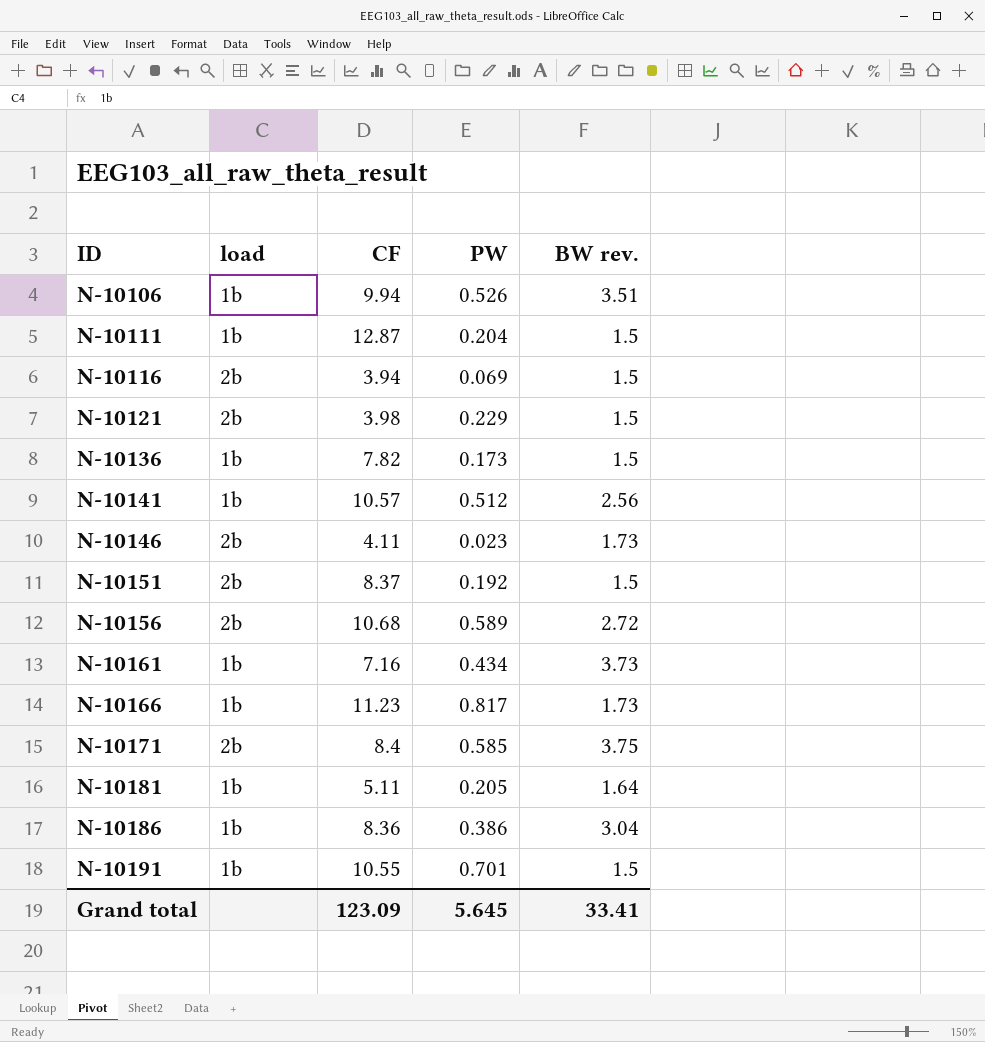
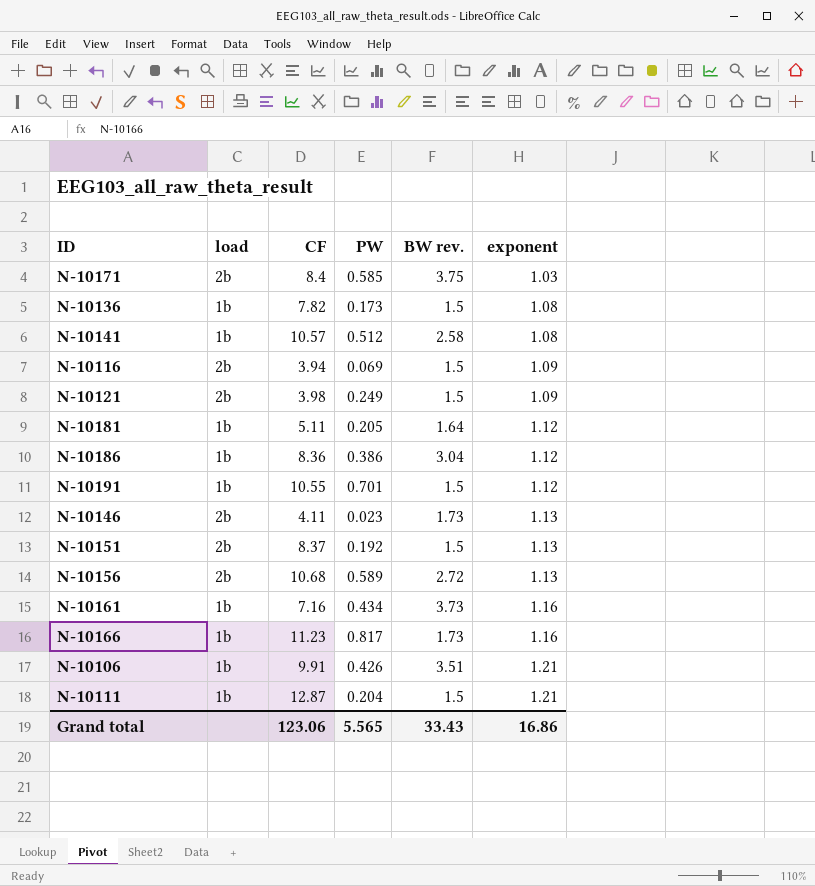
row order: ID ascending -> exponent ascending
column exponent | position: none -> 6
N-10141 | BW rev.: 2.56 -> 2.58
N-10121 | PW: 0.229 -> 0.249
N-10106 | CF: 9.94 -> 9.91
N-10106 | PW: 0.526 -> 0.426
Grand total | CF: 123.09 -> 123.06
Grand total | PW: 5.645 -> 5.565
Grand total | BW rev.: 33.41 -> 33.43

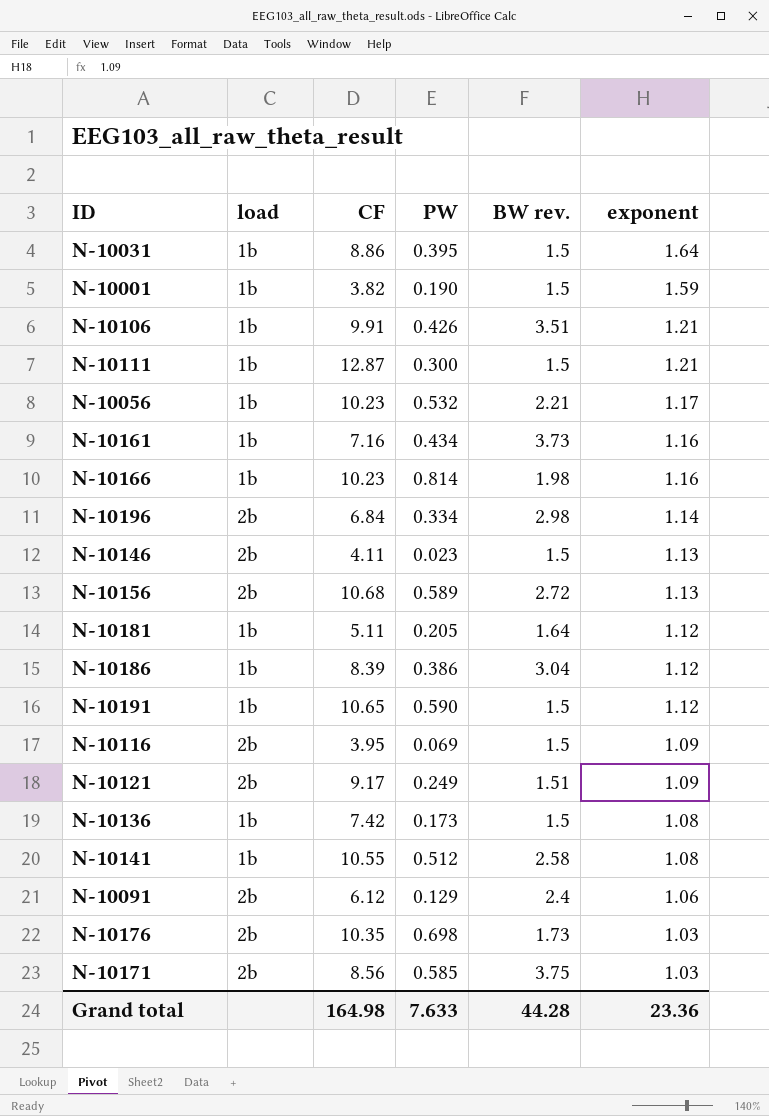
row order: exponent ascending -> exponent descending
row N-10151: 2b | 8.37 | 0.192 | 1.5 | 1.13 -> none
row N-10031: none -> 1b | 8.86 | 0.395 | 1.5 | 1.64
row N-10001: none -> 1b | 3.82 | 0.190 | 1.5 | 1.59
N-10111 | PW: 0.204 -> 0.300
row N-10056: none -> 1b | 10.23 | 0.532 | 2.21 | 1.17
N-10166 | CF: 11.23 -> 10.23
N-10166 | PW: 0.817 -> 0.814
N-10166 | BW rev.: 1.73 -> 1.98
row N-10196: none -> 2b | 6.84 | 0.334 | 2.98 | 1.14
N-10146 | BW rev.: 1.73 -> 1.5
N-10186 | CF: 8.36 -> 8.39
N-10191 | CF: 10.55 -> 10.65
N-10191 | PW: 0.701 -> 0.590
N-10116 | CF: 3.94 -> 3.95
N-10121 | CF: 3.98 -> 9.17
N-10121 | BW rev.: 1.5 -> 1.51
N-10136 | CF: 7.82 -> 7.42
N-10141 | CF: 10.57 -> 10.55
row N-10091: none -> 2b | 6.12 | 0.129 | 2.4 | 1.06
row N-10176: none -> 2b | 10.35 | 0.698 | 1.73 | 1.03
N-10171 | CF: 8.4 -> 8.56
Grand total | CF: 123.06 -> 164.98
Grand total | PW: 5.565 -> 7.633
Grand total | BW rev.: 33.43 -> 44.28
Grand total | exponent: 16.86 -> 23.36

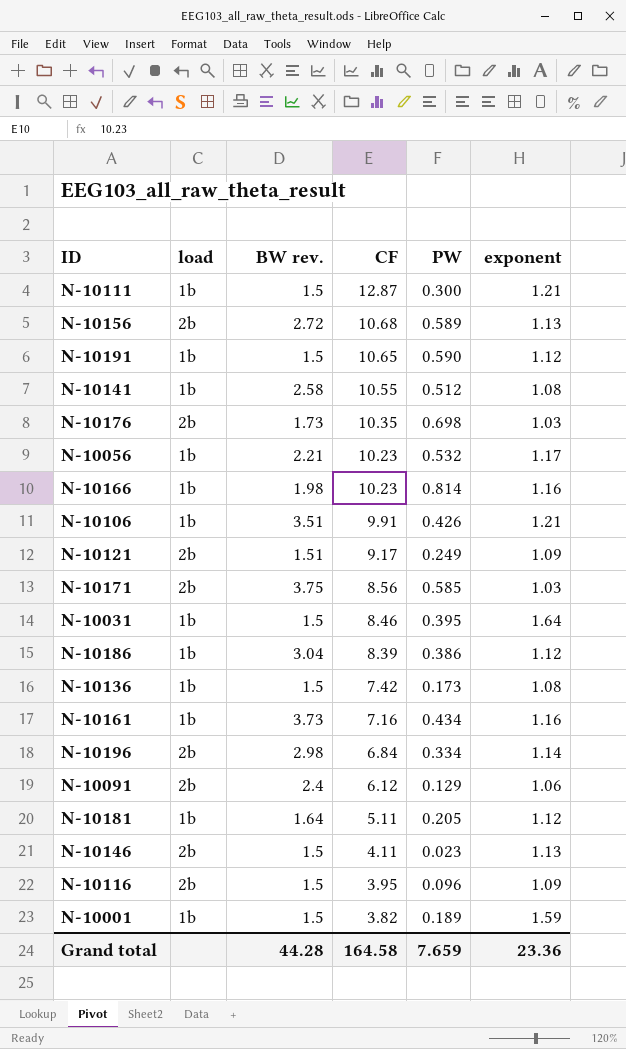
row order: exponent descending -> CF descending
column BW rev. | position: 5 -> 3
N-10031 | CF: 8.86 -> 8.46
N-10116 | PW: 0.069 -> 0.096
N-10001 | PW: 0.190 -> 0.189
Grand total | CF: 164.98 -> 164.58
Grand total | PW: 7.633 -> 7.659

